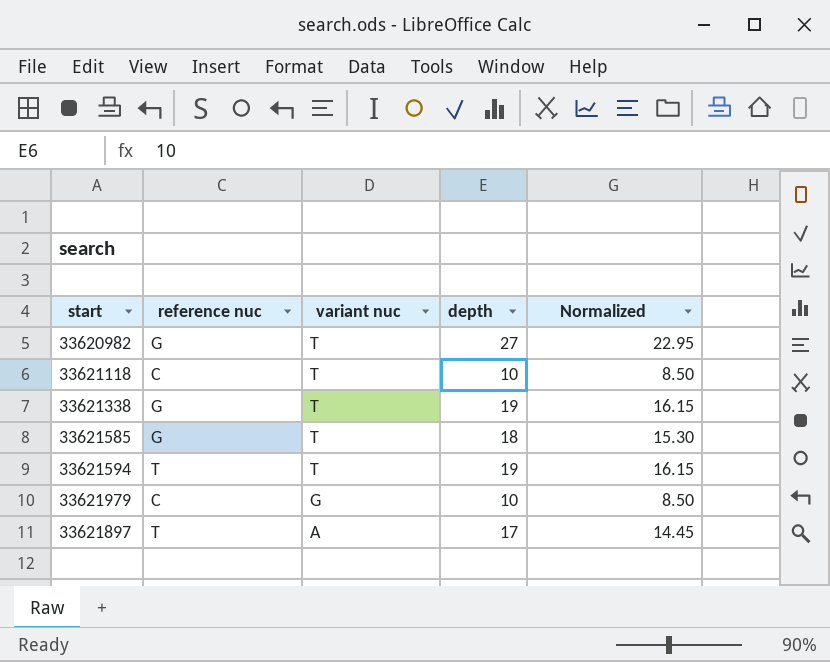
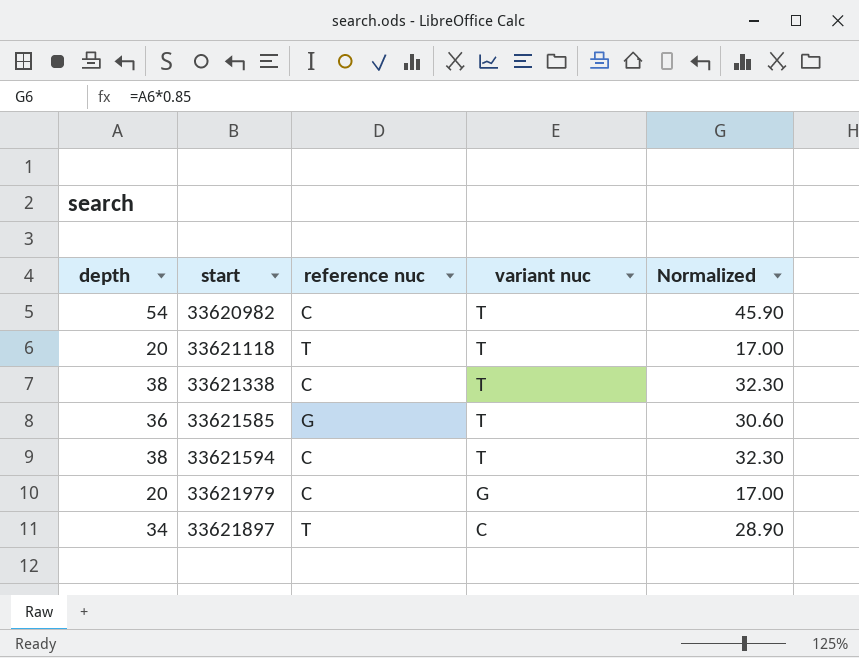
column depth | position: 4 -> 1
33620982 | depth: 27 -> 54
33620982 | reference nuc: G -> C
33620982 | Normalized: 22.95 -> 45.90
33621118 | depth: 10 -> 20
33621118 | reference nuc: C -> T
33621118 | Normalized: 8.50 -> 17.00
33621338 | depth: 19 -> 38
33621338 | reference nuc: G -> C
33621338 | Normalized: 16.15 -> 32.30
33621585 | depth: 18 -> 36
33621585 | Normalized: 15.30 -> 30.60
33621594 | depth: 19 -> 38
33621594 | reference nuc: T -> C
33621594 | Normalized: 16.15 -> 32.30
33621979 | depth: 10 -> 20
33621979 | Normalized: 8.50 -> 17.00
33621897 | depth: 17 -> 34
33621897 | variant nuc: A -> C
33621897 | Normalized: 14.45 -> 28.90

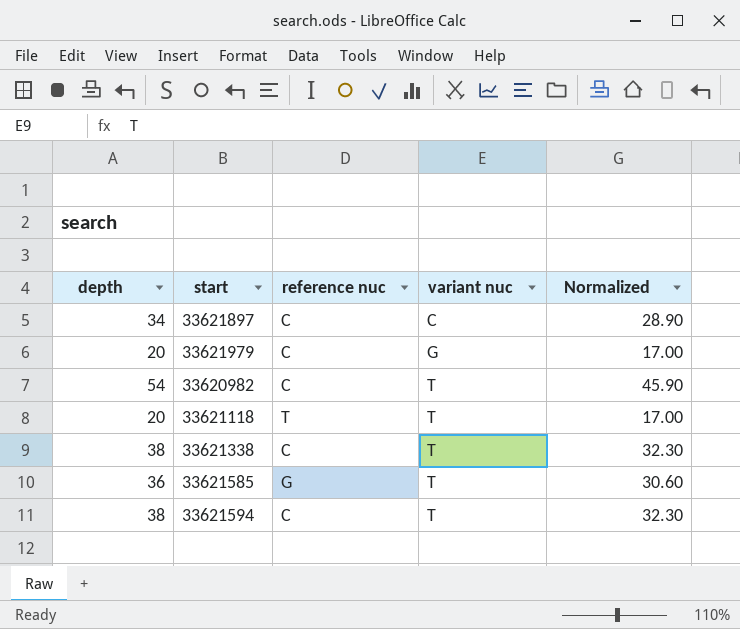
row order: variant nuc descending -> variant nuc ascending
33621897 | reference nuc: T -> C

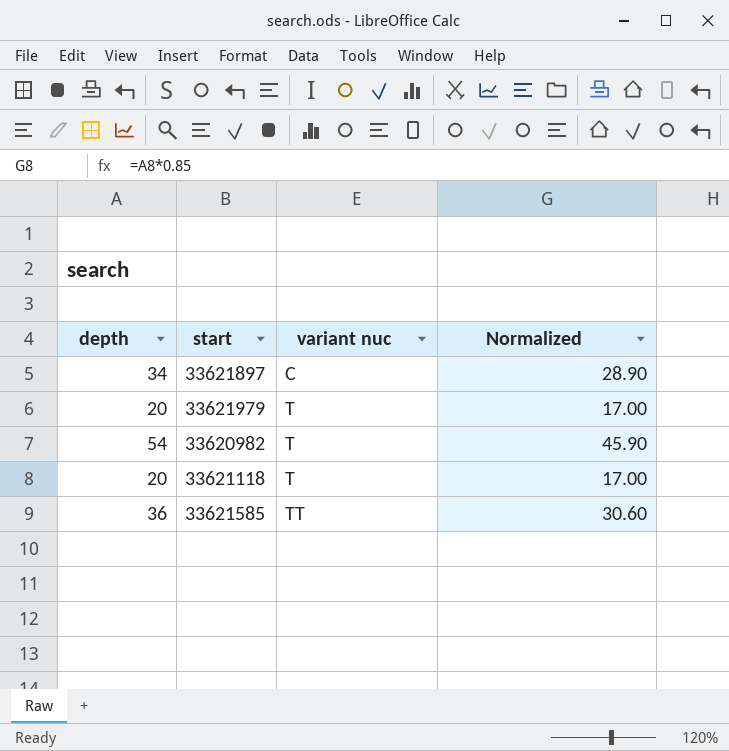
column reference nuc | position: 3 -> none
row 33621338: 38 | C | T | 32.30 -> none
row 33621594: 38 | C | T | 32.30 -> none
33621979 | variant nuc: G -> T
33621585 | variant nuc: T -> TT

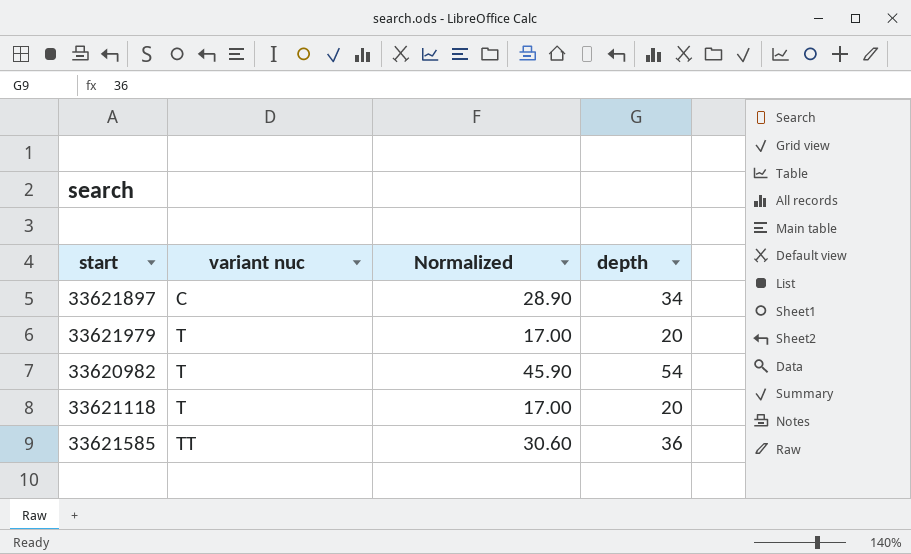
column depth | position: 1 -> 4

